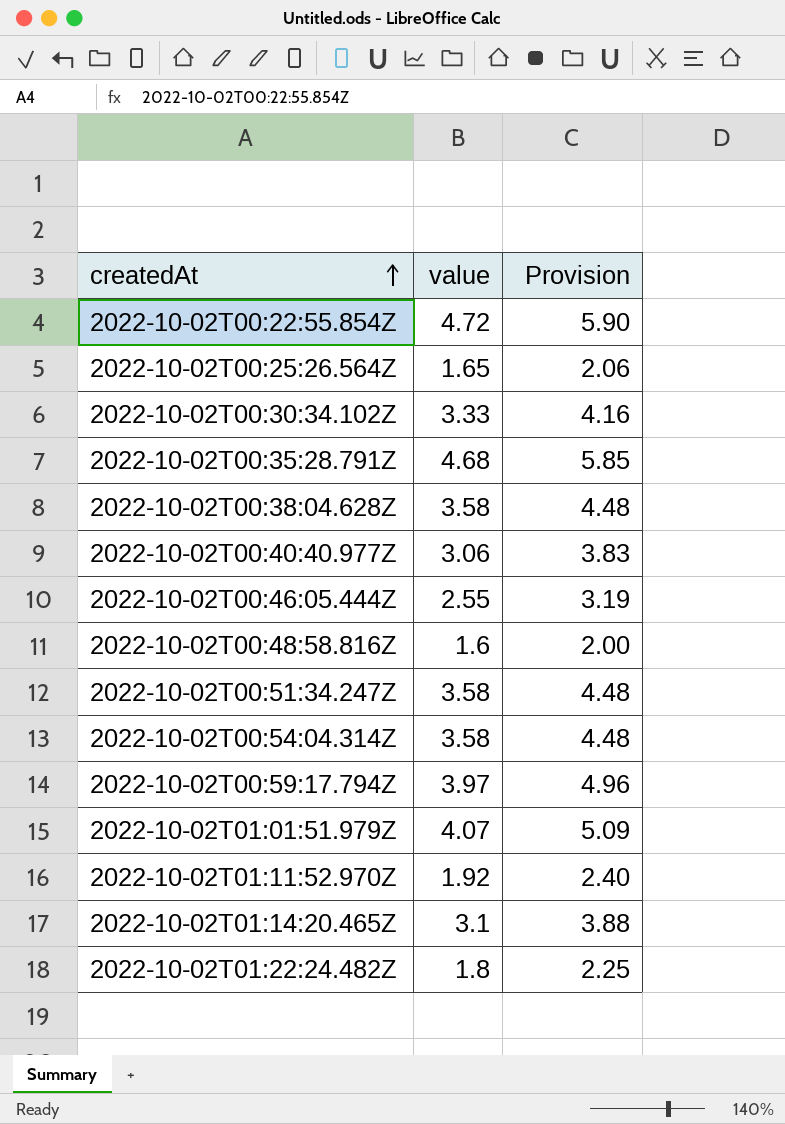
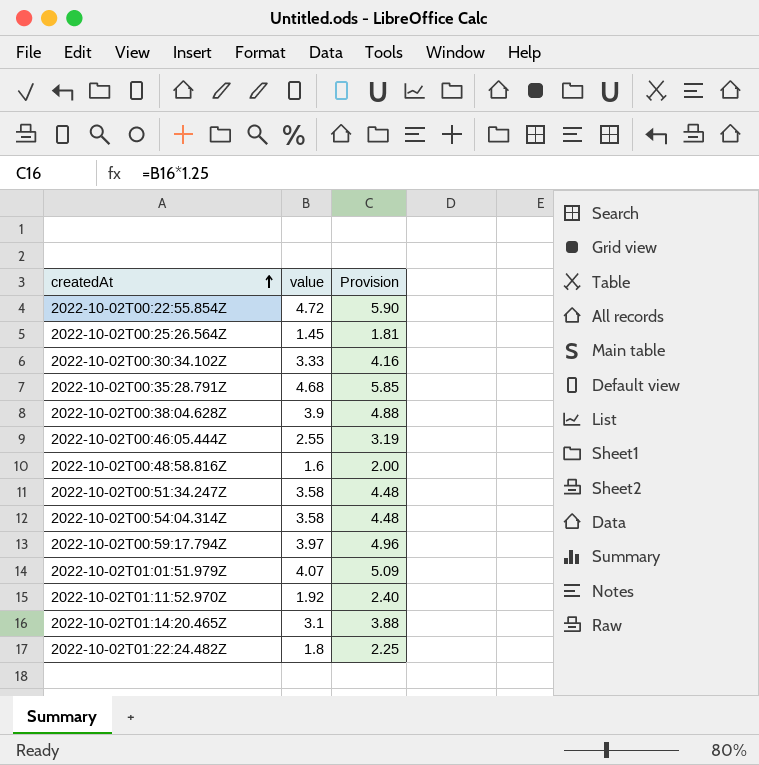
row 2022-10-02T00:40:40.977Z: 3.06 | 3.83 -> none
2022-10-02T00:25:26.564Z | value: 1.65 -> 1.45
2022-10-02T00:25:26.564Z | Provision: 2.06 -> 1.81
2022-10-02T00:38:04.628Z | value: 3.58 -> 3.9
2022-10-02T00:38:04.628Z | Provision: 4.48 -> 4.88

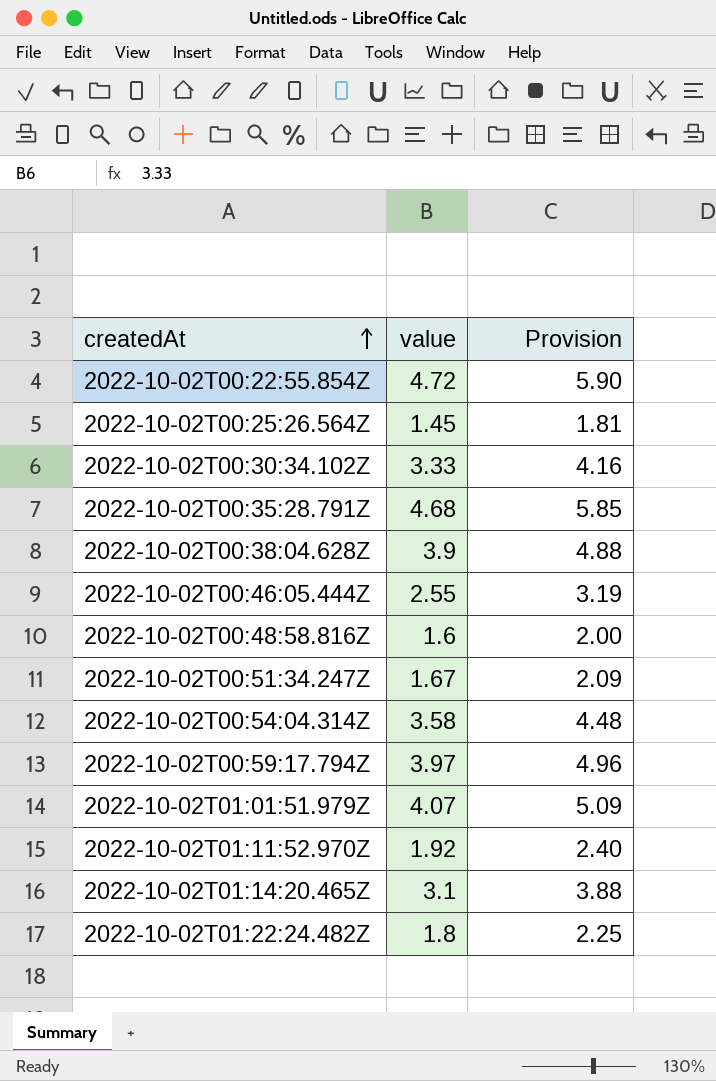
2022-10-02T00:51:34.247Z | value: 3.58 -> 1.67
2022-10-02T00:51:34.247Z | Provision: 4.48 -> 2.09

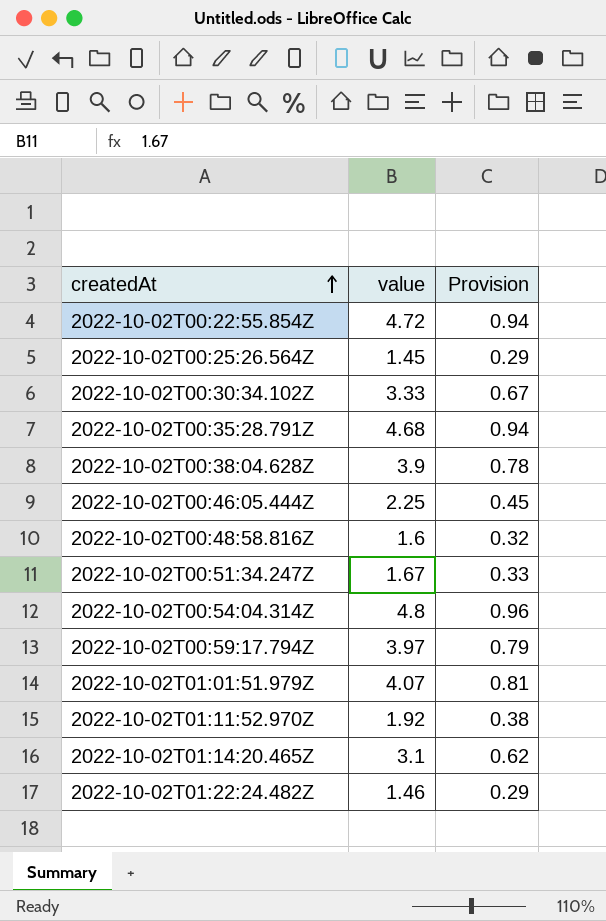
column Provision | formula: [value] * 1.25 -> [value] * 0.2
2022-10-02T00:46:05.444Z | value: 2.55 -> 2.25
2022-10-02T00:54:04.314Z | value: 3.58 -> 4.8
2022-10-02T01:22:24.482Z | value: 1.8 -> 1.46

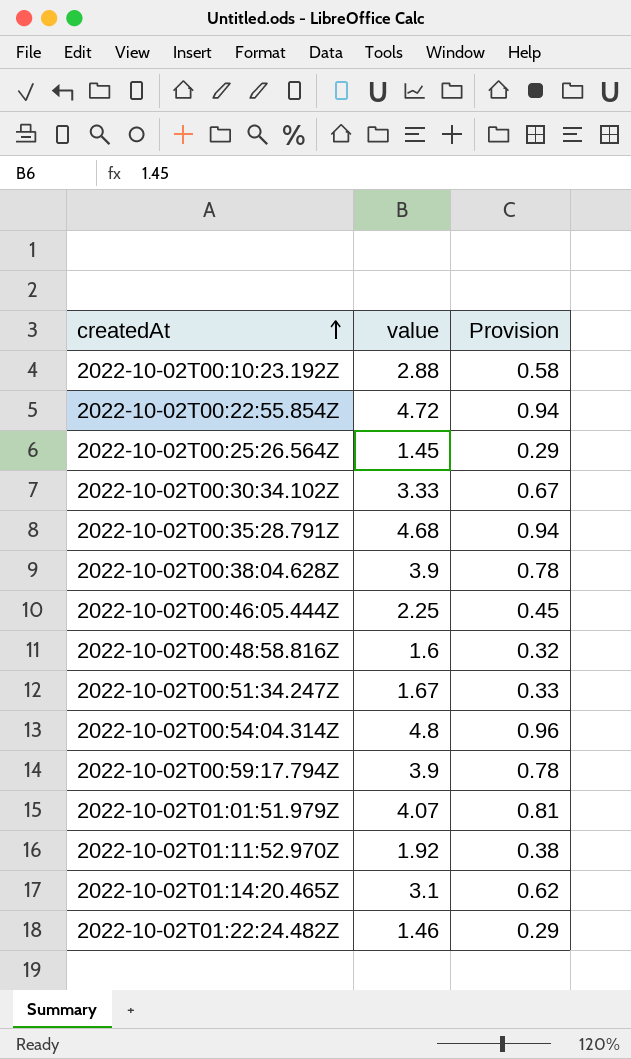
row 2022-10-02T00:10:23.192Z: none -> 2.88 | 0.58
2022-10-02T00:59:17.794Z | value: 3.97 -> 3.9
2022-10-02T00:59:17.794Z | Provision: 0.79 -> 0.78

